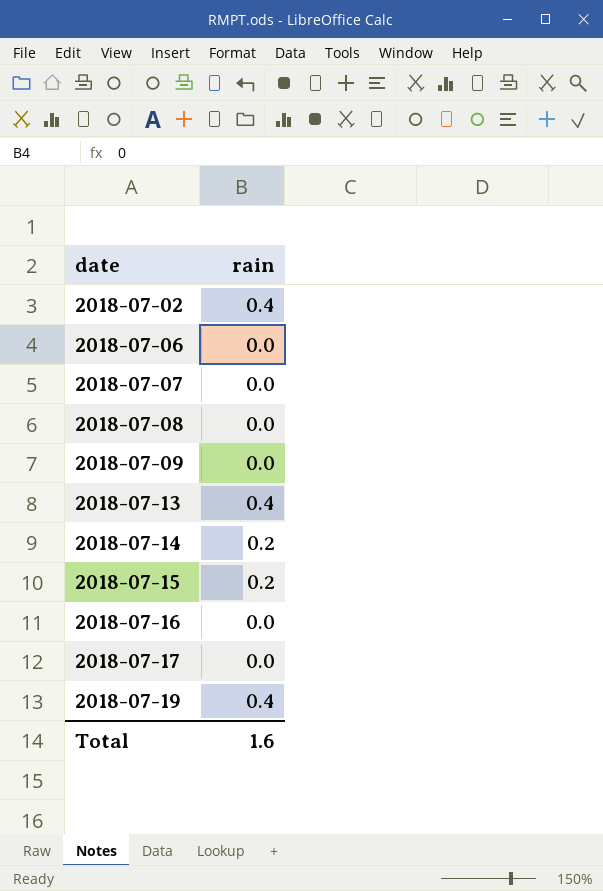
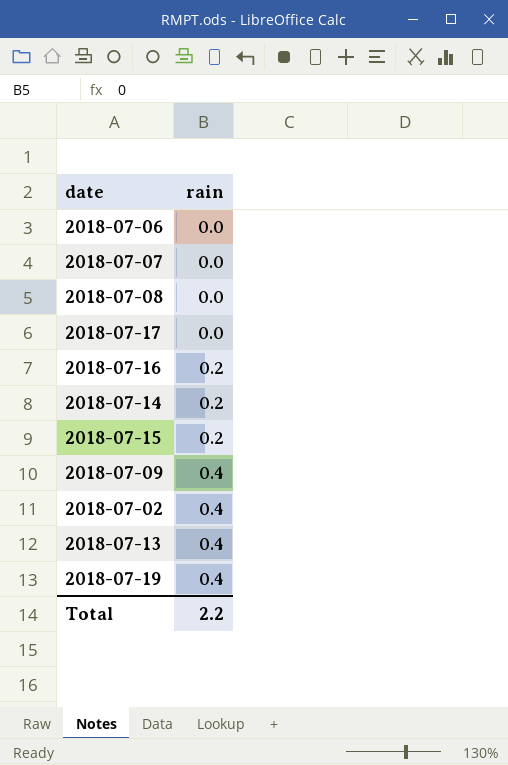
row order: date ascending -> rain ascending
2018-07-16 | rain: 0.0 -> 0.2
2018-07-09 | rain: 0.0 -> 0.4
Total | rain: 1.6 -> 2.2

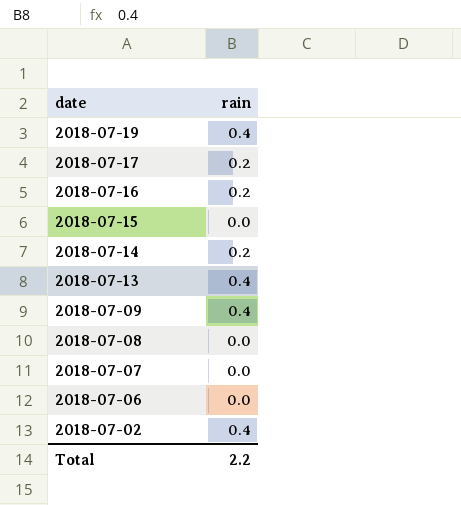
row order: rain ascending -> date descending
2018-07-17 | rain: 0.0 -> 0.2
2018-07-15 | rain: 0.2 -> 0.0

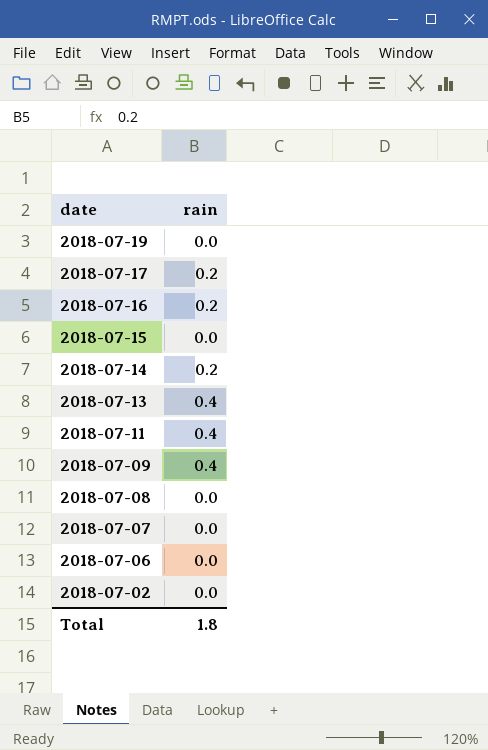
2018-07-19 | rain: 0.4 -> 0.0
row 2018-07-11: none -> 0.4
2018-07-02 | rain: 0.4 -> 0.0
Total | rain: 2.2 -> 1.8

